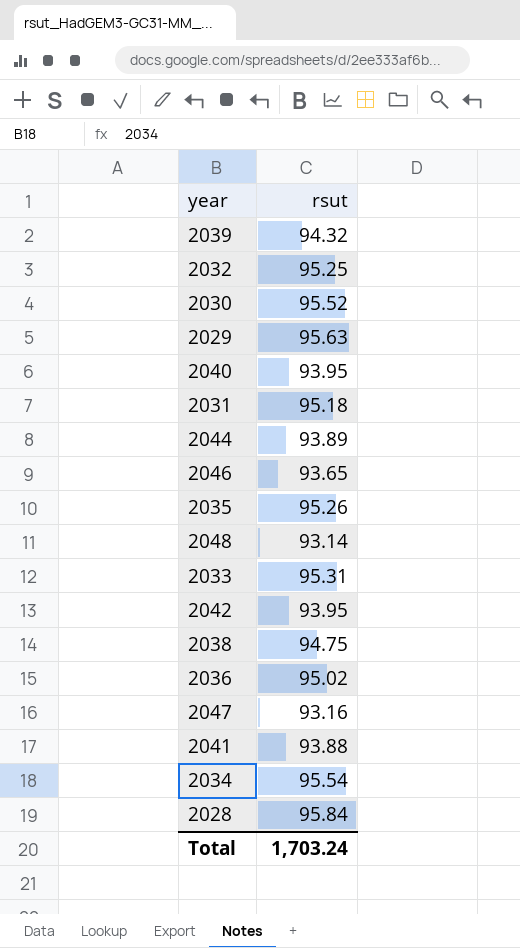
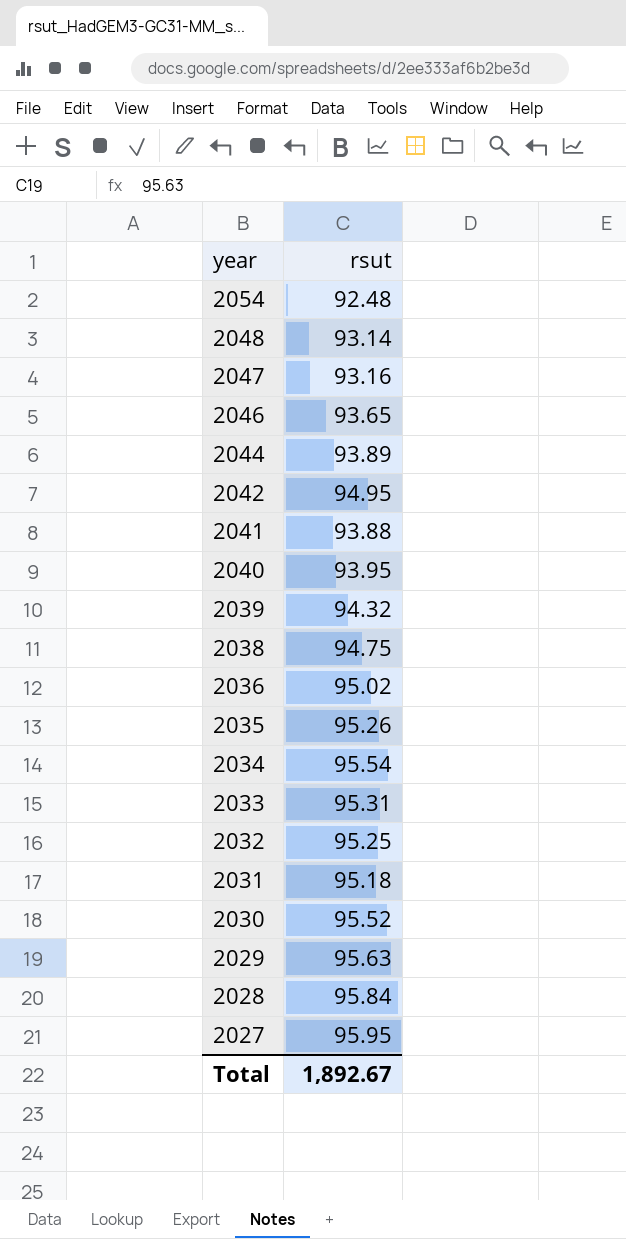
row order: none -> year descending
row 2054: none -> 92.48
2042 | rsut: 93.95 -> 94.95
row 2027: none -> 95.95
Total | rsut: 1,703.24 -> 1,892.67

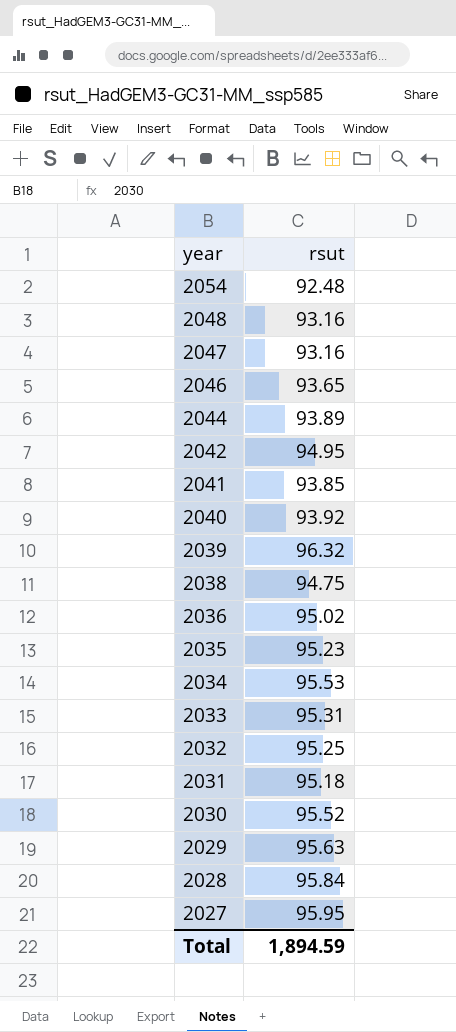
2048 | rsut: 93.14 -> 93.16
2041 | rsut: 93.88 -> 93.85
2040 | rsut: 93.95 -> 93.92
2039 | rsut: 94.32 -> 96.32
2035 | rsut: 95.26 -> 95.23
2034 | rsut: 95.54 -> 95.53
Total | rsut: 1,892.67 -> 1,894.59

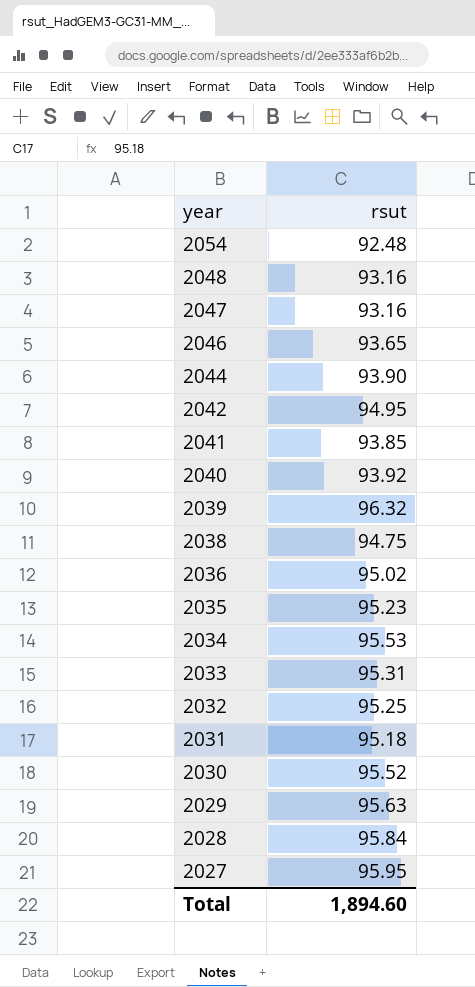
2044 | rsut: 93.89 -> 93.90
Total | rsut: 1,894.59 -> 1,894.60

